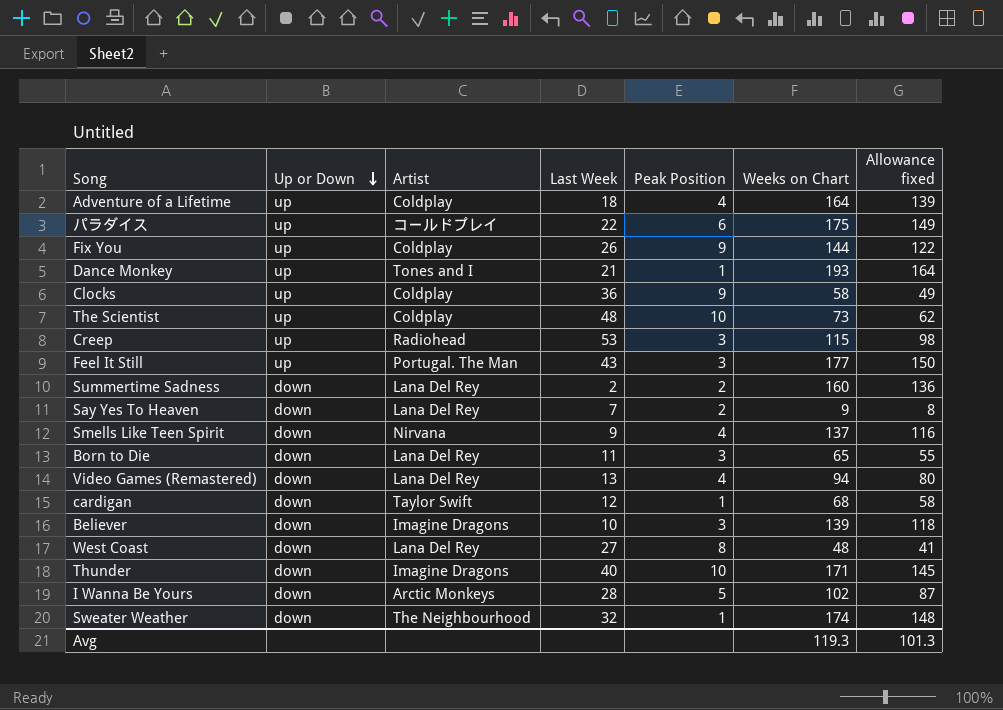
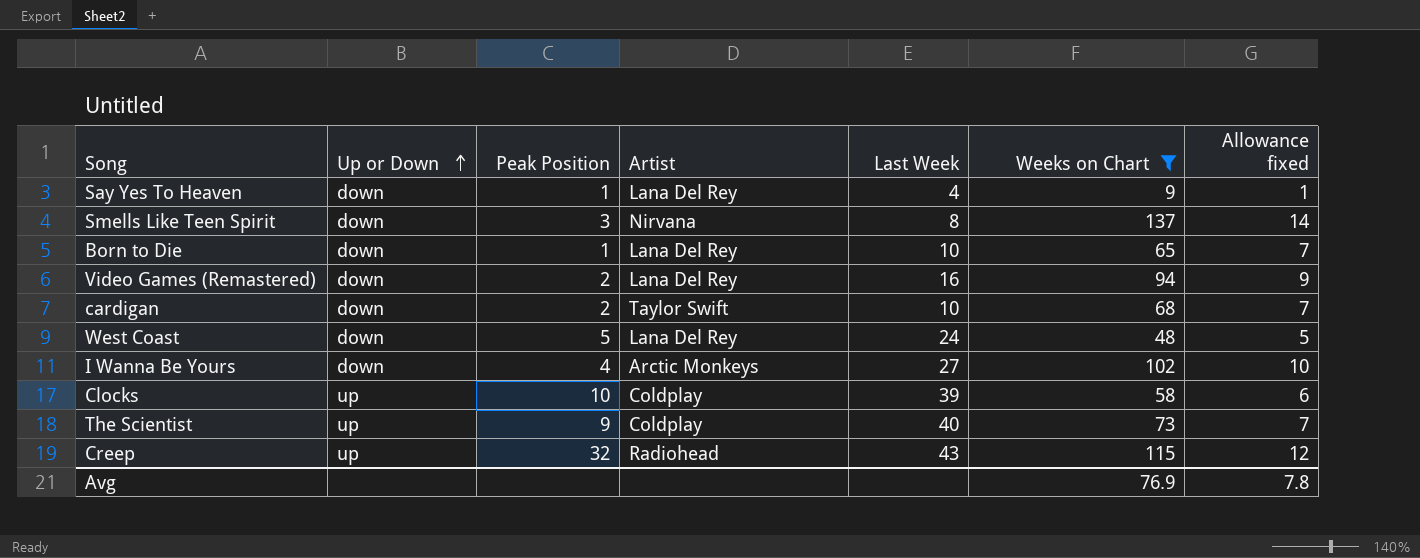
filter: none -> Weeks on Chart <= 137
row order: Up or Down descending -> Up or Down ascending
column Peak Position | position: 5 -> 3
column Allowance fixed | formula: [Weeks on Chart] * 0.85 -> [Weeks on Chart] * 0.1
Say Yes To Heaven | Peak Position: 2 -> 1
Say Yes To Heaven | Last Week: 7 -> 4
Smells Like Teen Spirit | Peak Position: 4 -> 3
Smells Like Teen Spirit | Last Week: 9 -> 8
Born to Die | Peak Position: 3 -> 1
Born to Die | Last Week: 11 -> 10
Video Games (Remastered) | Peak Position: 4 -> 2
Video Games (Remastered) | Last Week: 13 -> 16
cardigan | Peak Position: 1 -> 2
cardigan | Last Week: 12 -> 10
West Coast | Peak Position: 8 -> 5
West Coast | Last Week: 27 -> 24
I Wanna Be Yours | Peak Position: 5 -> 4
I Wanna Be Yours | Last Week: 28 -> 27
Clocks | Peak Position: 9 -> 10
Clocks | Last Week: 36 -> 39
The Scientist | Peak Position: 10 -> 9
The Scientist | Last Week: 48 -> 40
Creep | Peak Position: 3 -> 32
Creep | Last Week: 53 -> 43
Avg | Weeks on Chart: 119.3 -> 76.9
Avg | Allowance fixed: 101.3 -> 7.8

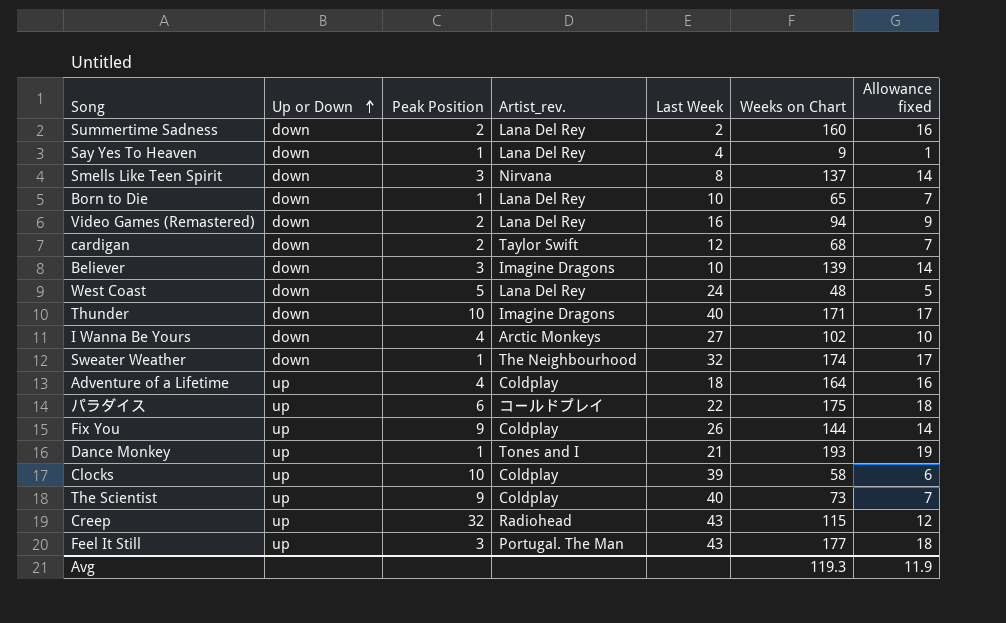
filter: Weeks on Chart <= 137 -> none
column name: Artist -> Artist_rev.
cardigan | Last Week: 10 -> 12
Avg | Weeks on Chart: 76.9 -> 119.3
Avg | Allowance fixed: 7.8 -> 11.9

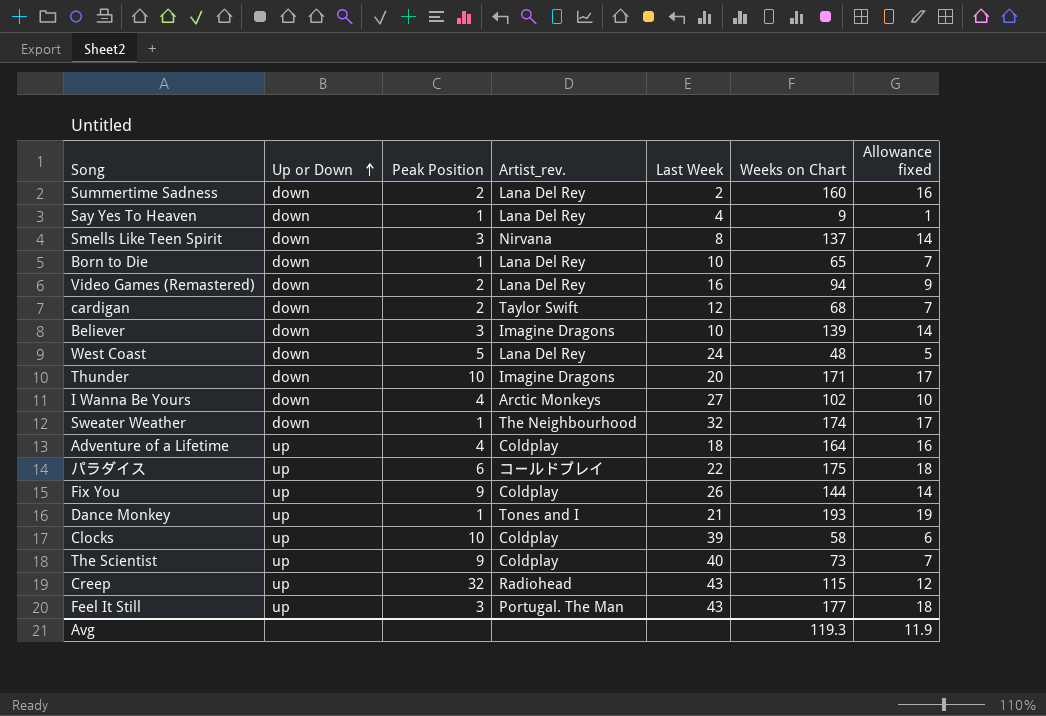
Thunder | Last Week: 40 -> 20

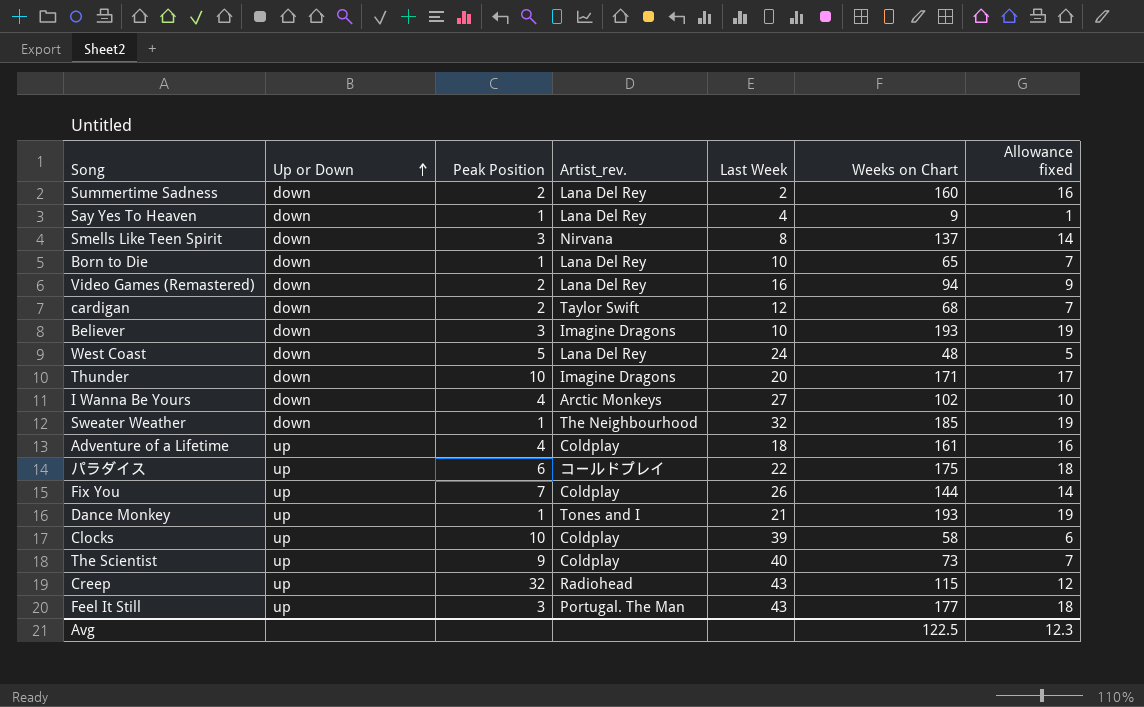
Believer | Weeks on Chart: 139 -> 193
Believer | Allowance fixed: 14 -> 19
Sweater Weather | Weeks on Chart: 174 -> 185
Sweater Weather | Allowance fixed: 17 -> 19
Adventure of a Lifetime | Weeks on Chart: 164 -> 161
Fix You | Peak Position: 9 -> 7
Avg | Weeks on Chart: 119.3 -> 122.5
Avg | Allowance fixed: 11.9 -> 12.3

